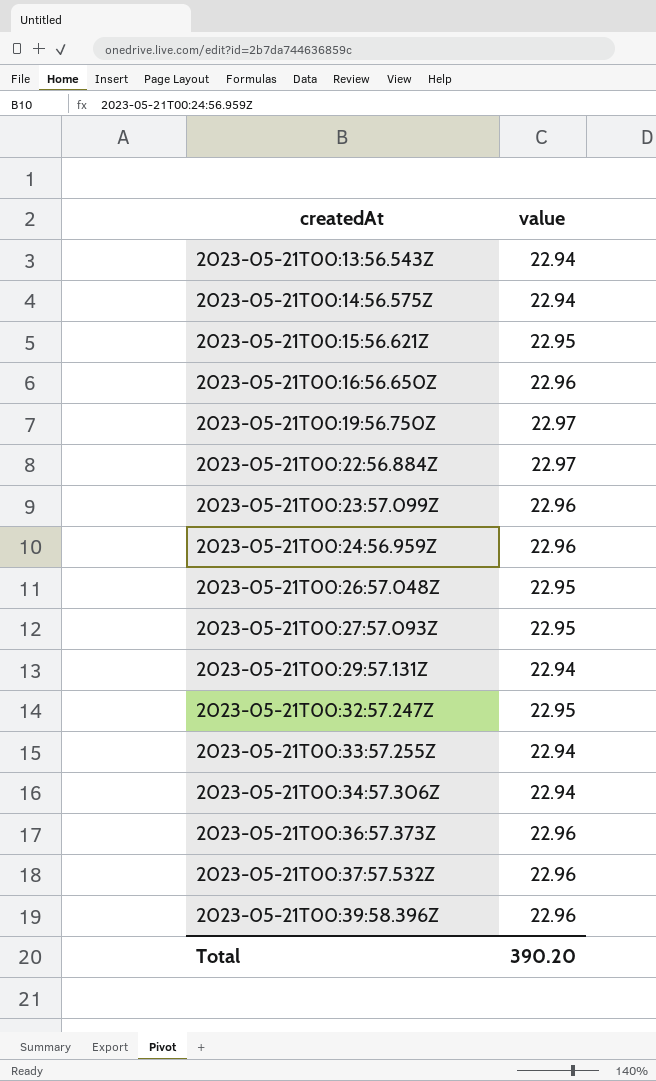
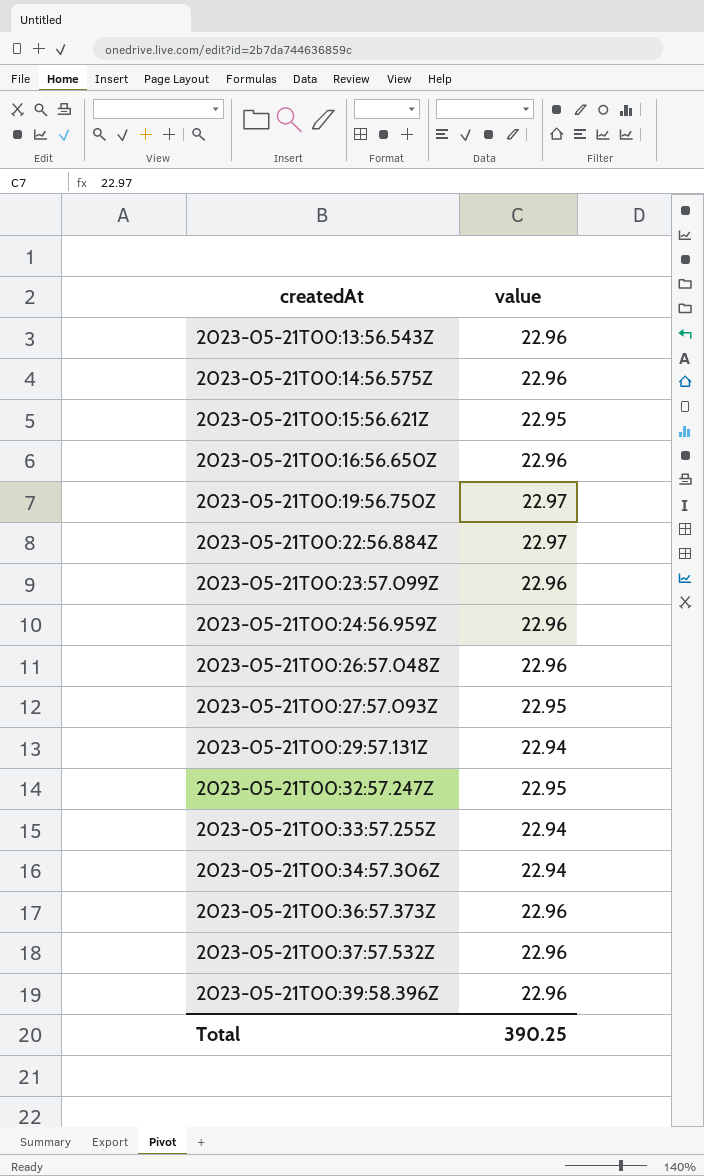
2023-05-21T00:13:56.543Z | value: 22.94 -> 22.96
2023-05-21T00:14:56.575Z | value: 22.94 -> 22.96
2023-05-21T00:26:57.048Z | value: 22.95 -> 22.96
Total | value: 390.20 -> 390.25

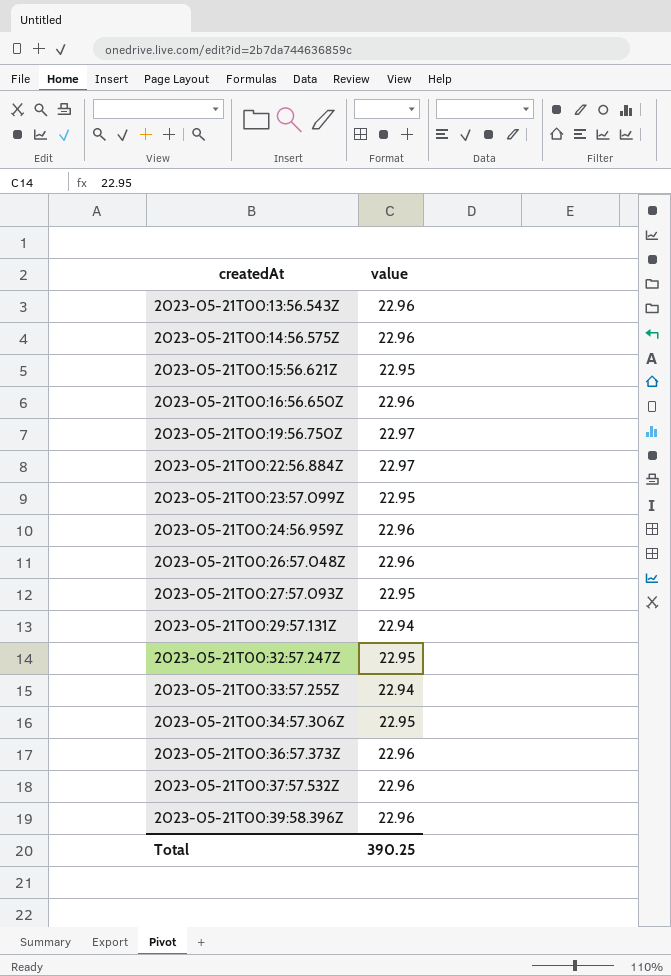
2023-05-21T00:23:57.099Z | value: 22.96 -> 22.95
2023-05-21T00:34:57.306Z | value: 22.94 -> 22.95

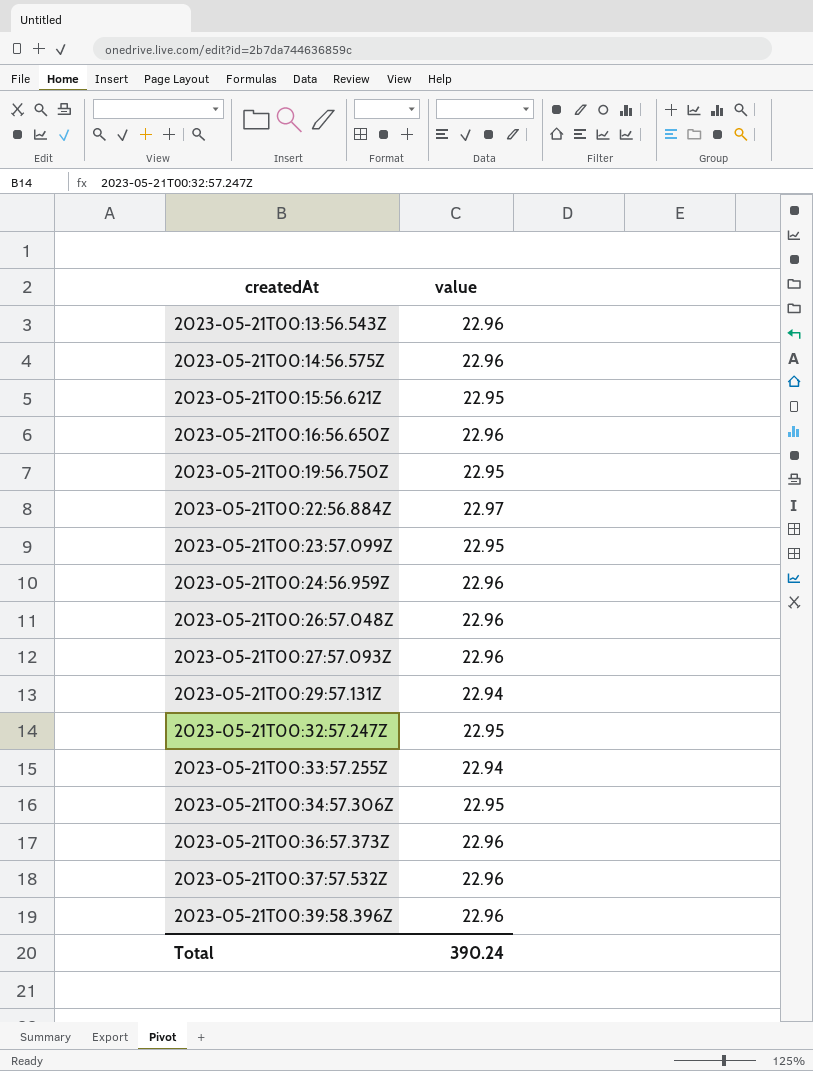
2023-05-21T00:19:56.750Z | value: 22.97 -> 22.95
2023-05-21T00:27:57.093Z | value: 22.95 -> 22.96
Total | value: 390.25 -> 390.24

